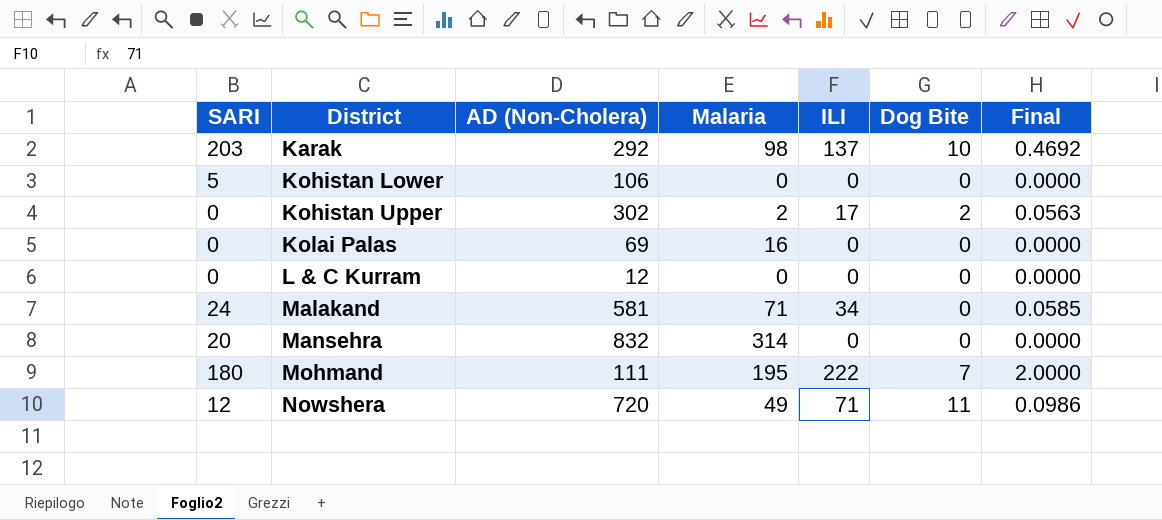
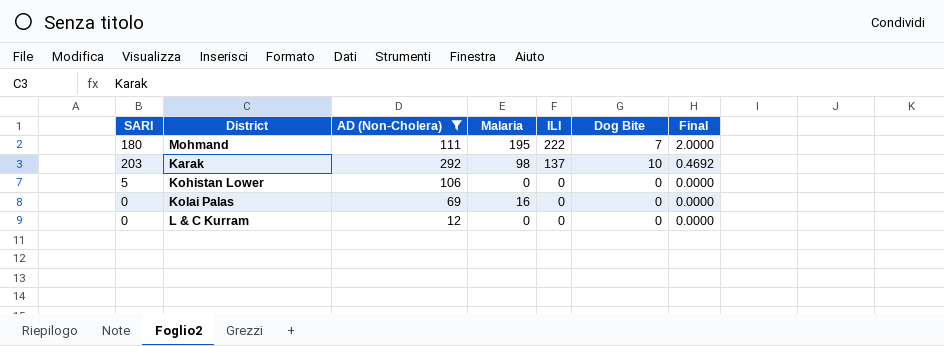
filter: none -> AD (Non-Cholera) <= 292
row order: District ascending -> ILI descending

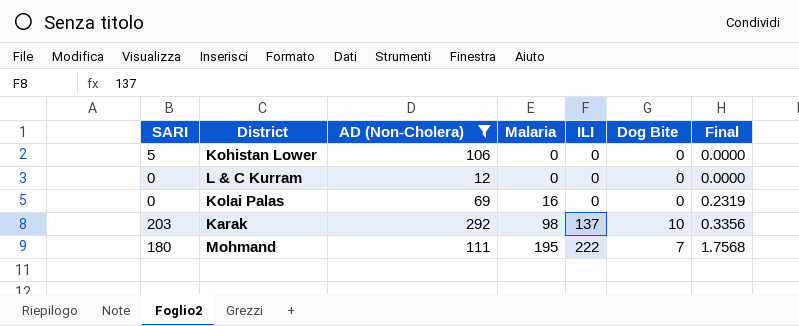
row order: ILI descending -> Malaria ascending
column Final | formula: [ILI] / [AD (Non-Cholera)] -> [Malaria] / [AD (Non-Cholera)]

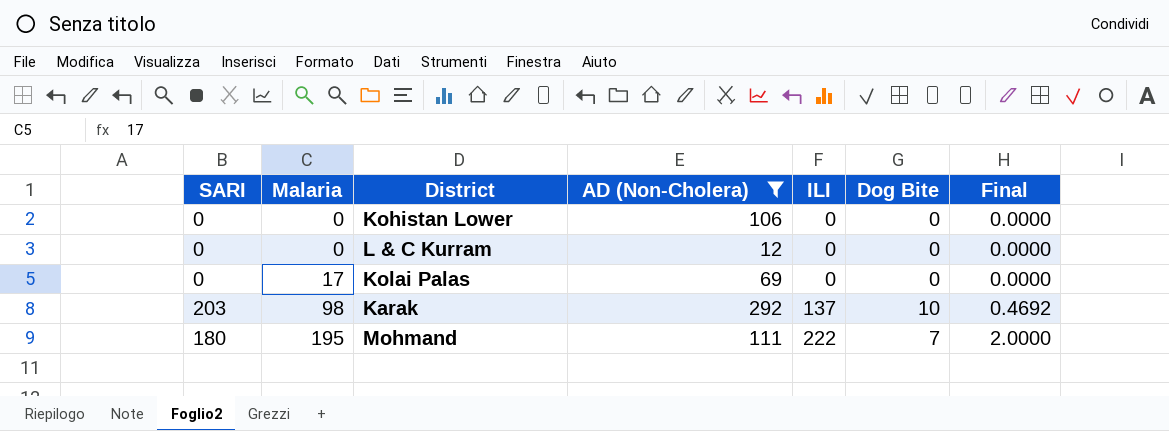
column Malaria | position: 4 -> 2
column Final | formula: [Malaria] / [AD (Non-Cholera)] -> [ILI] / [AD (Non-Cholera)]
Kohistan Lower | SARI: 5 -> 0
Kolai Palas | Malaria: 16 -> 17

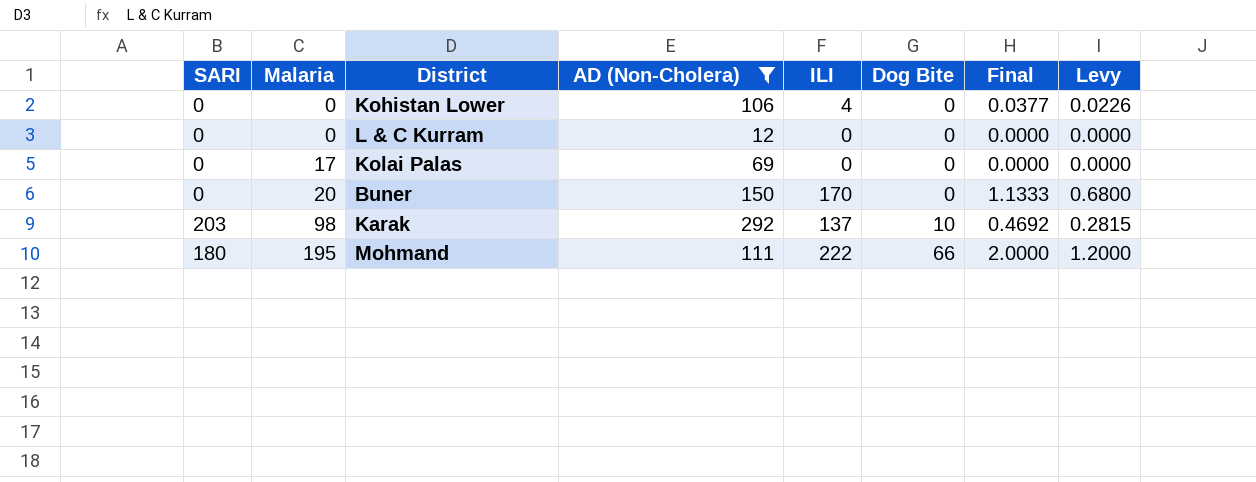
column Levy | formula: none -> [Final] * 0.6
Kohistan Lower | ILI: 0 -> 4
Kohistan Lower | Final: 0.0000 -> 0.0377
row Buner: none -> 0 | 20 | 150 | 170 | 0 | 1.1333 | 0.6800
Mohmand | Dog Bite: 7 -> 66

